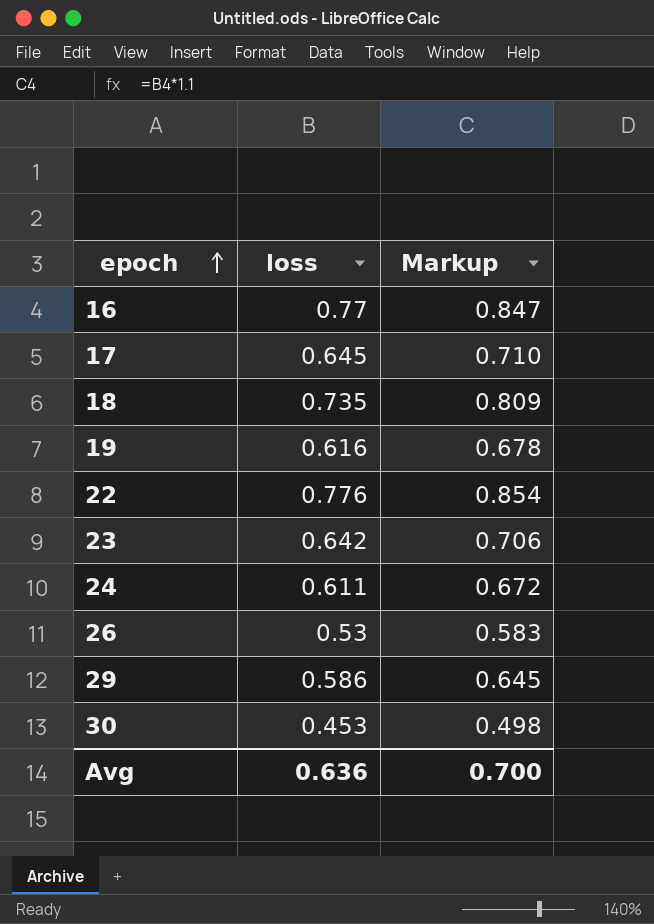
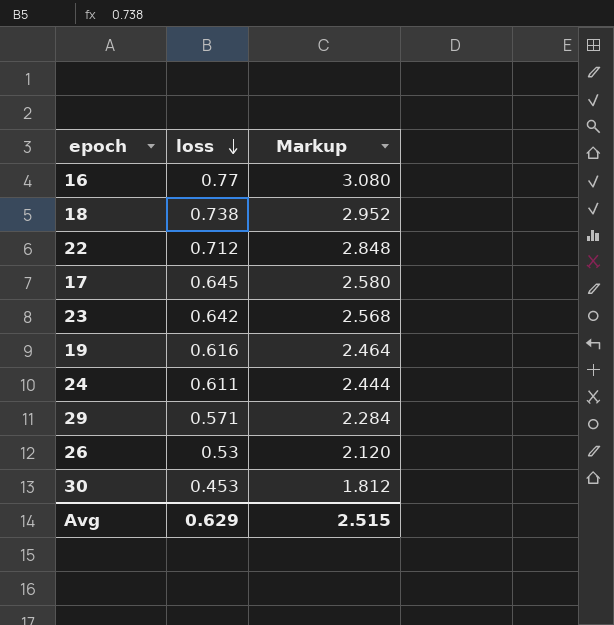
row order: epoch ascending -> loss descending
column Markup | formula: [loss] * 1.1 -> [loss] * 4
18 | loss: 0.735 -> 0.738
22 | loss: 0.776 -> 0.712
29 | loss: 0.586 -> 0.571
Avg | loss: 0.636 -> 0.629
Avg | Markup: 0.700 -> 2.515

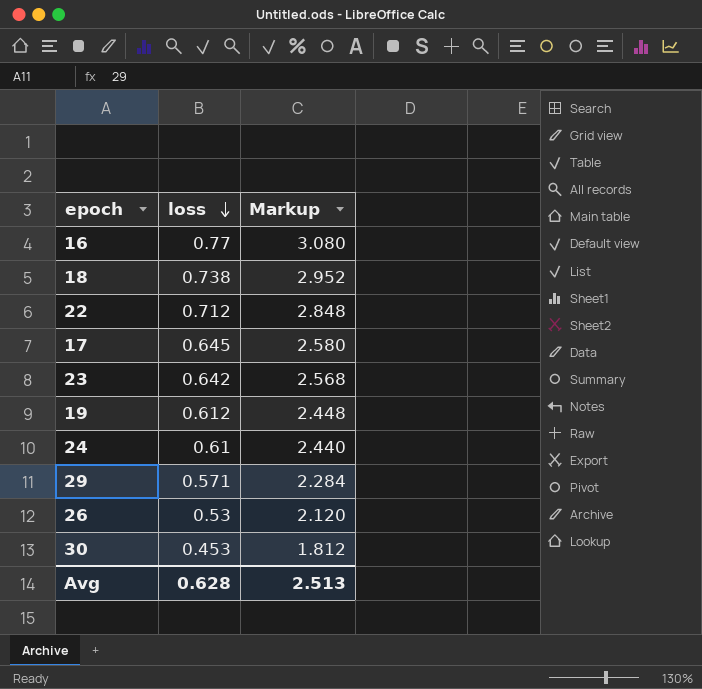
19 | loss: 0.616 -> 0.612
19 | Markup: 2.464 -> 2.448
24 | loss: 0.611 -> 0.61
24 | Markup: 2.444 -> 2.440
Avg | loss: 0.629 -> 0.628
Avg | Markup: 2.515 -> 2.513

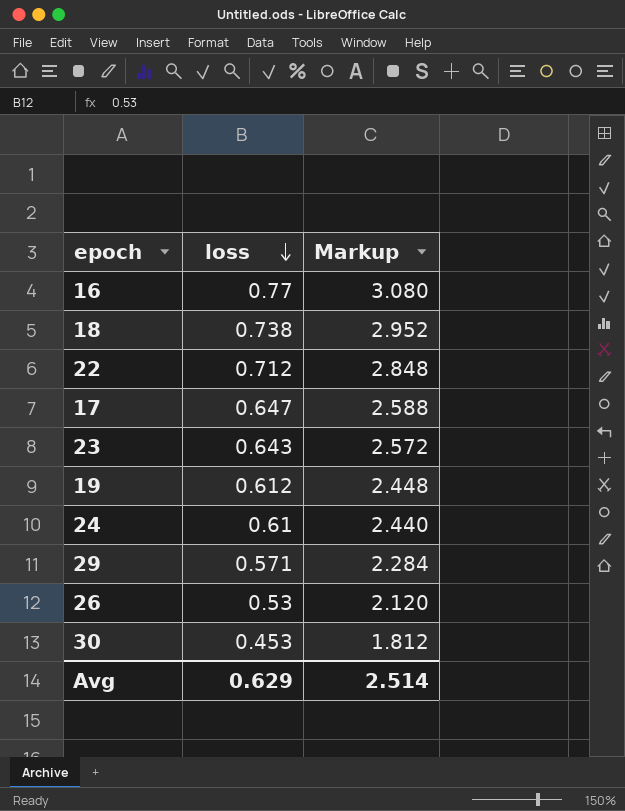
17 | loss: 0.645 -> 0.647
17 | Markup: 2.580 -> 2.588
23 | loss: 0.642 -> 0.643
23 | Markup: 2.568 -> 2.572
Avg | loss: 0.628 -> 0.629
Avg | Markup: 2.513 -> 2.514

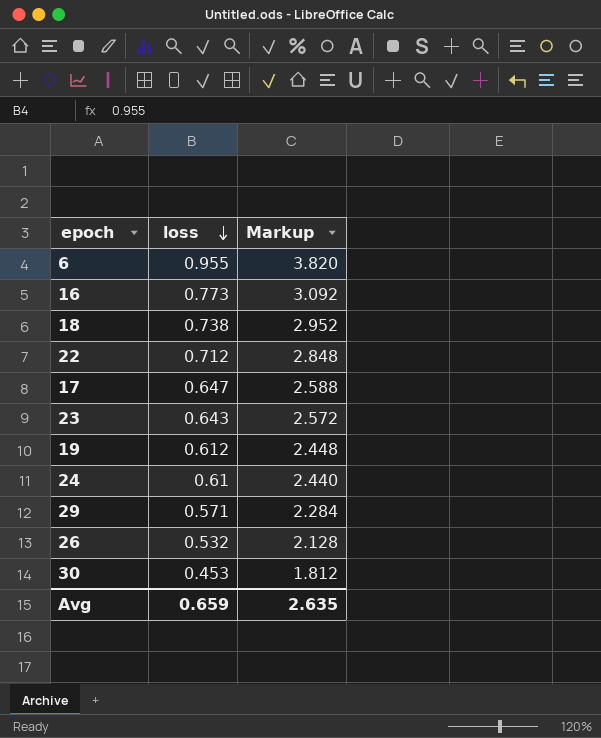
row 6: none -> 0.955 | 3.820
16 | loss: 0.77 -> 0.773
16 | Markup: 3.080 -> 3.092
26 | loss: 0.53 -> 0.532
26 | Markup: 2.120 -> 2.128
Avg | loss: 0.629 -> 0.659
Avg | Markup: 2.514 -> 2.635

